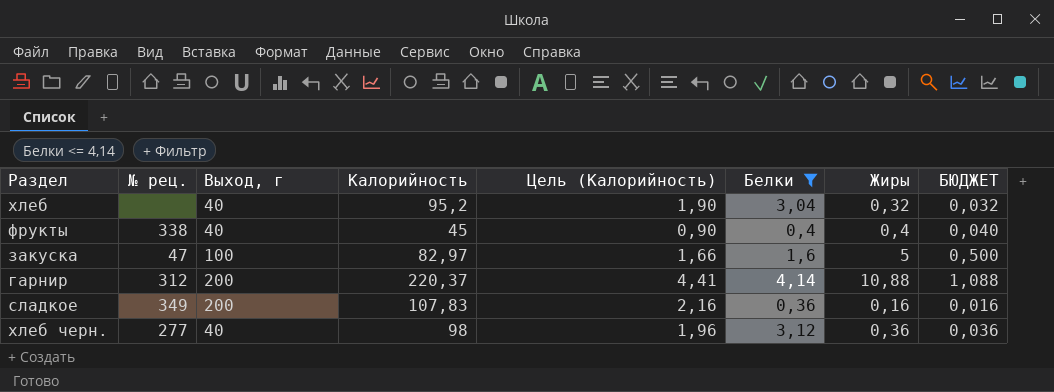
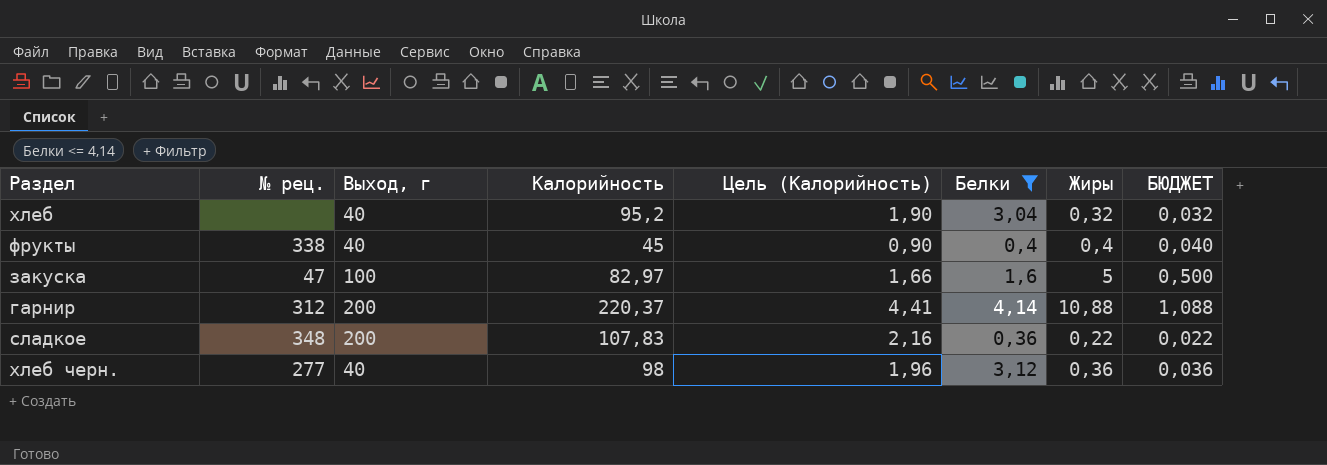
сладкое | № рец.: 349 -> 348
сладкое | Жиры: 0,16 -> 0,22
сладкое | БЮДЖЕТ: 0,016 -> 0,022

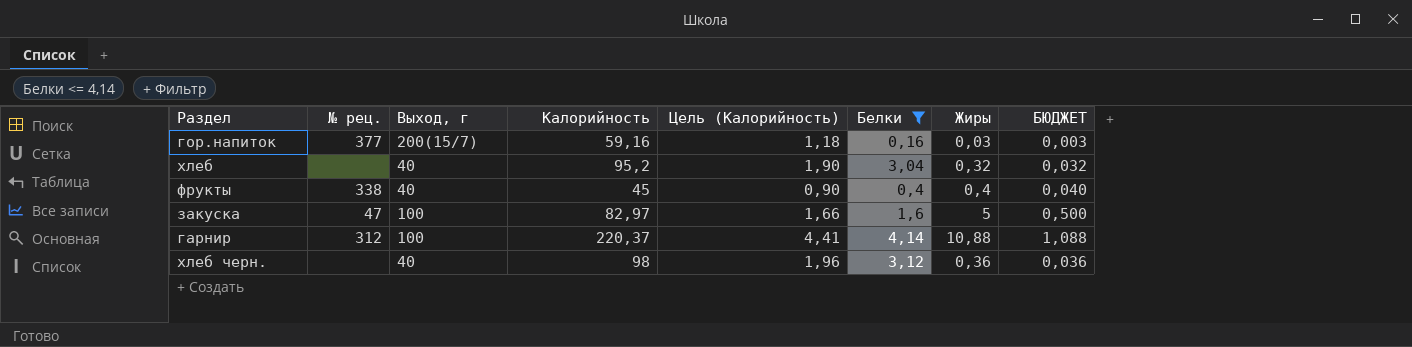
row сладкое: 348 | 200 | 107,83 | 2,16 | 0,36 | 0,22 | 0,022 -> none
row гор.напиток: none -> 377 | 200(15/7) | 59,16 | 1,18 | 0,16 | 0,03 | 0,003
гарнир | Выход, г: 200 -> 100
хлеб черн. | № рец.: 277 -> none

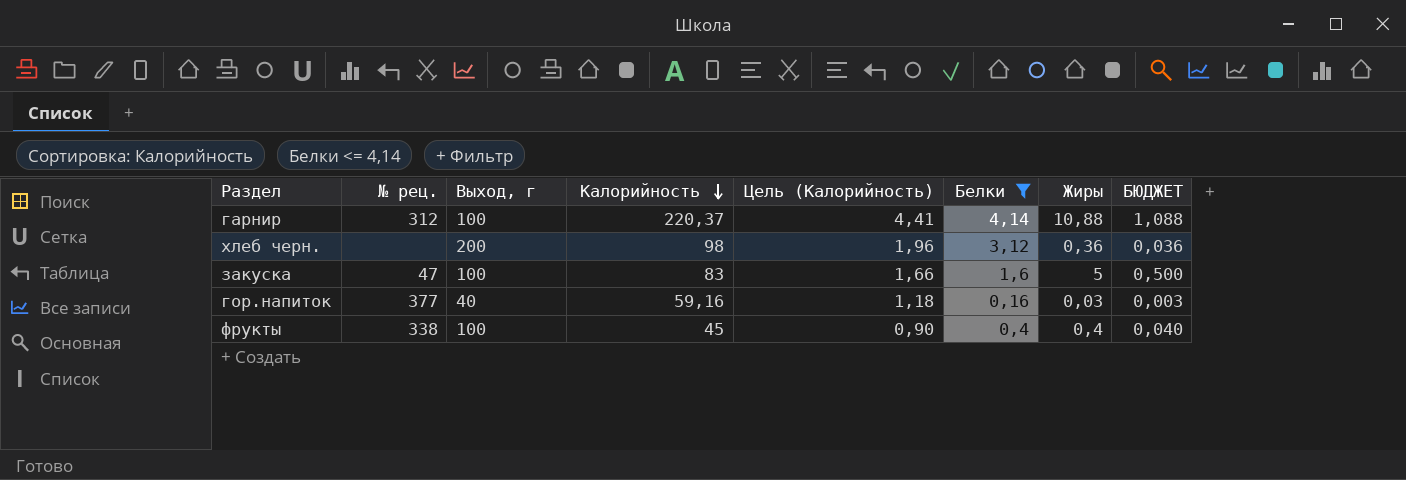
row order: none -> Калорийность descending
row хлеб: none | 40 | 95,2 | 1,90 | 3,04 | 0,32 | 0,032 -> none
хлеб черн. | Выход, г: 40 -> 200
закуска | Калорийность: 82,97 -> 83
гор.напиток | Выход, г: 200(15/7) -> 40
фрукты | Выход, г: 40 -> 100

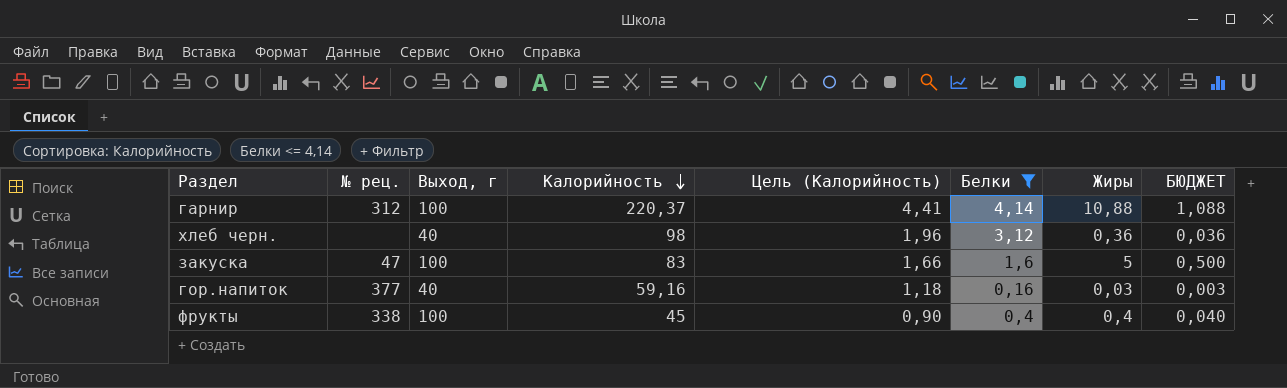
хлеб черн. | Выход, г: 200 -> 40

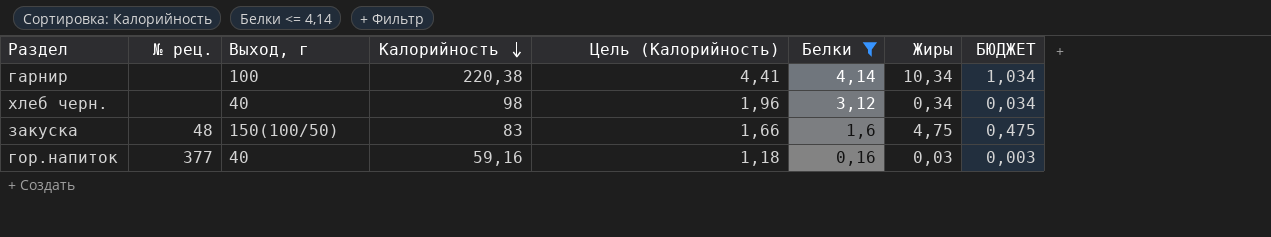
row фрукты: 338 | 100 | 45 | 0,90 | 0,4 | 0,4 | 0,040 -> none
гарнир | № рец.: 312 -> none
гарнир | Калорийность: 220,37 -> 220,38
гарнир | Жиры: 10,88 -> 10,34
гарнир | БЮДЖЕТ: 1,088 -> 1,034
хлеб черн. | Жиры: 0,36 -> 0,34
хлеб черн. | БЮДЖЕТ: 0,036 -> 0,034
закуска | № рец.: 47 -> 48
закуска | Выход, г: 100 -> 150(100/50)
закуска | Жиры: 5 -> 4,75
закуска | БЮДЖЕТ: 0,500 -> 0,475

